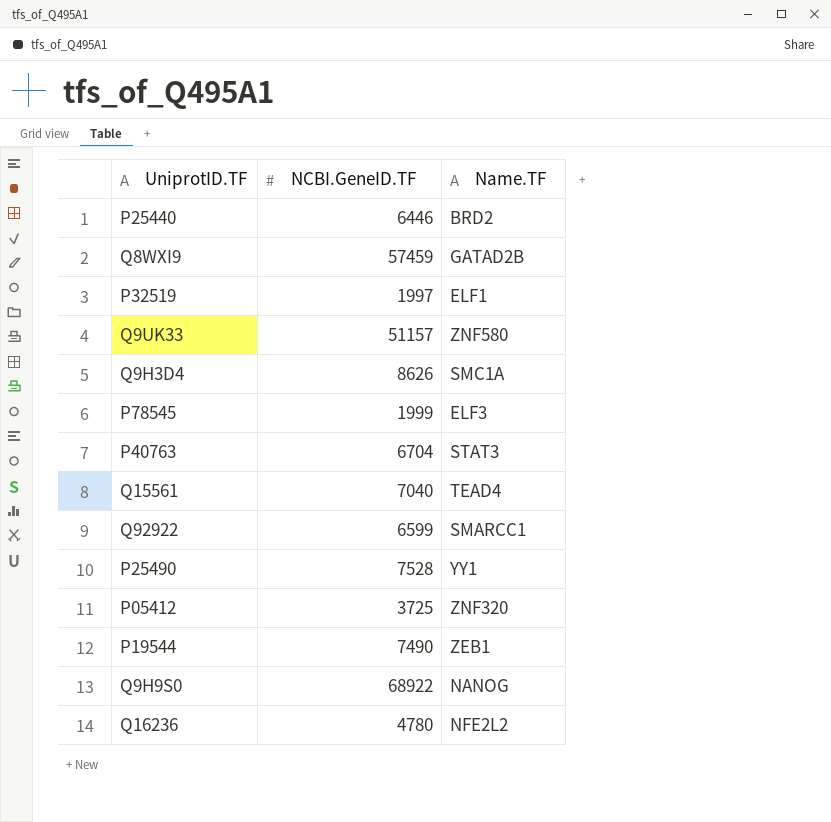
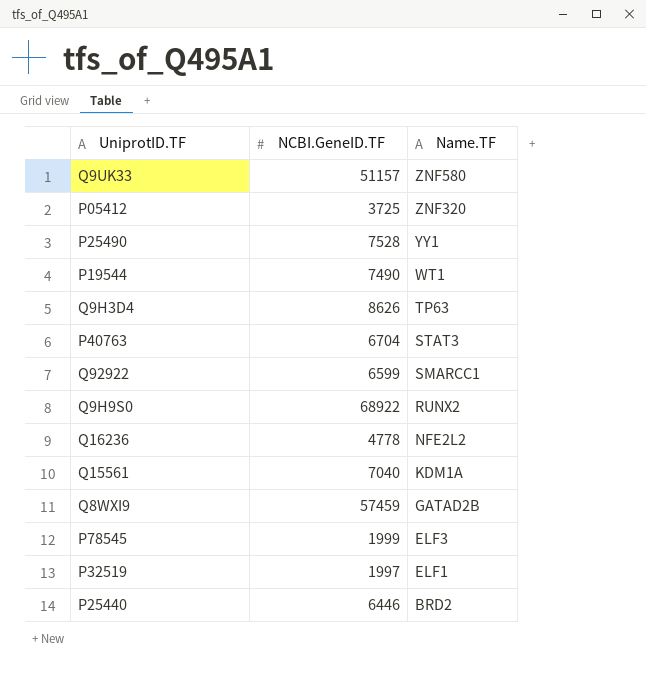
row order: none -> Name.TF descending
P19544 | Name.TF: ZEB1 -> WT1
Q9H3D4 | Name.TF: SMC1A -> TP63
Q9H9S0 | Name.TF: NANOG -> RUNX2
Q16236 | NCBI.GeneID.TF: 4780 -> 4778
Q15561 | Name.TF: TEAD4 -> KDM1A

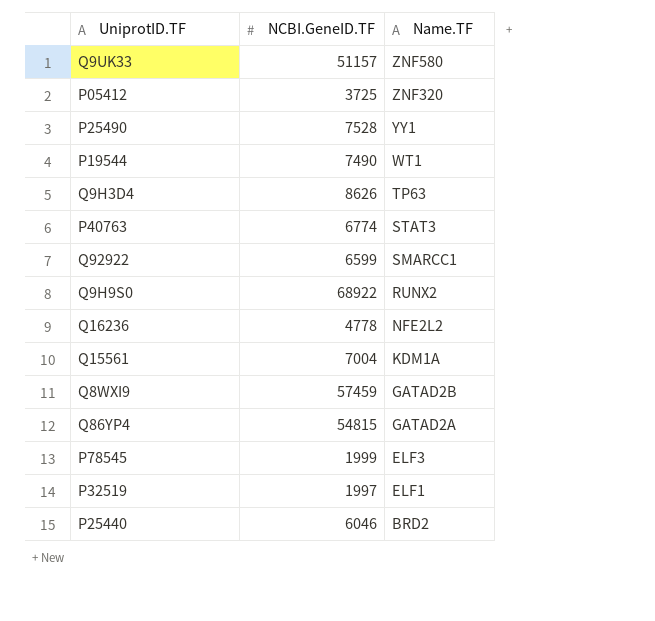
P40763 | NCBI.GeneID.TF: 6704 -> 6774
Q15561 | NCBI.GeneID.TF: 7040 -> 7004
row Q86YP4: none -> 54815 | GATAD2A
P25440 | NCBI.GeneID.TF: 6446 -> 6046

